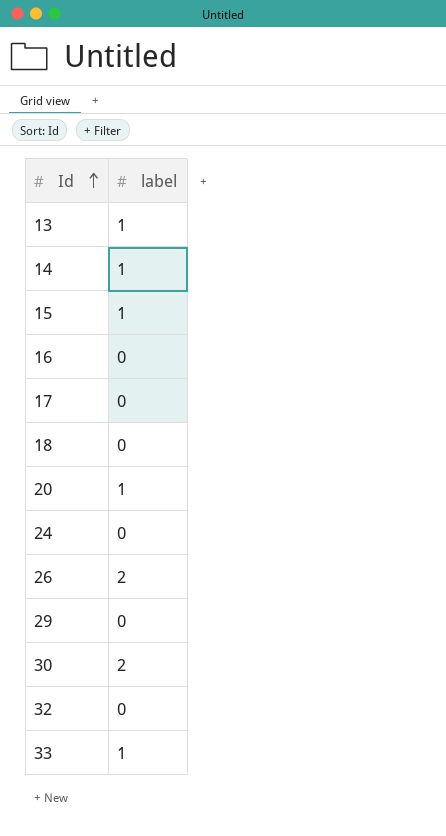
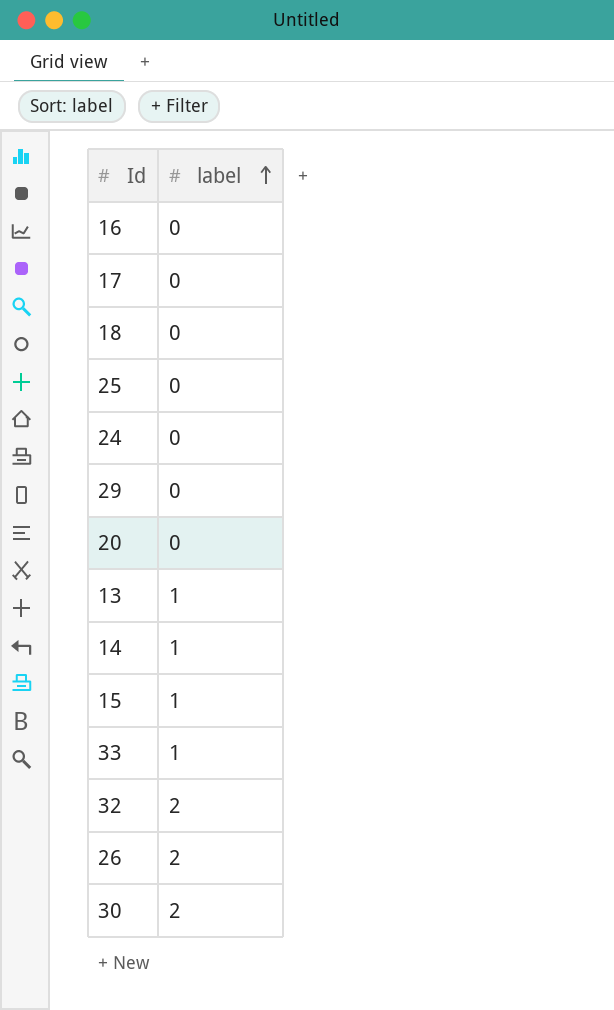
row order: Id ascending -> label ascending
row 25: none -> 0
20 | label: 1 -> 0
32 | label: 0 -> 2

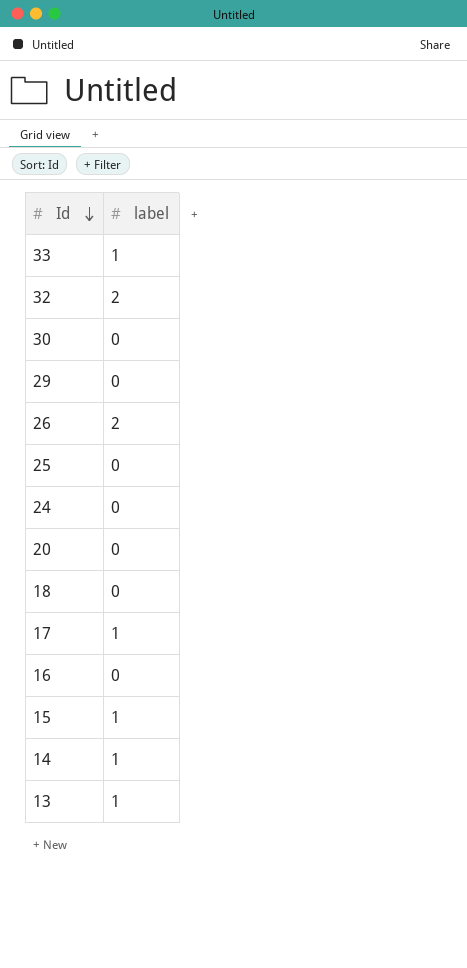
row order: label ascending -> Id descending
30 | label: 2 -> 0
17 | label: 0 -> 1

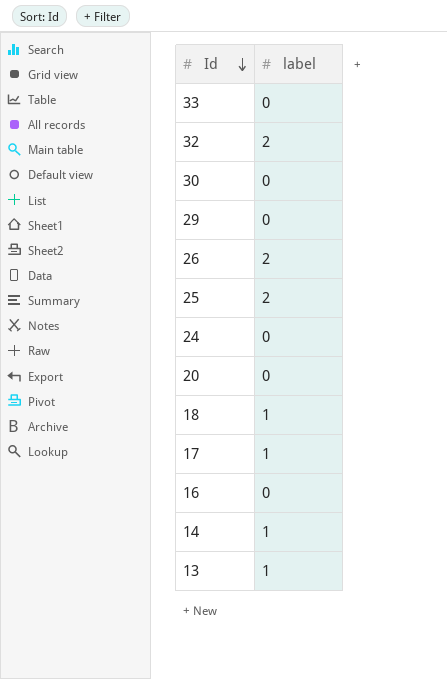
row 15: 1 -> none
33 | label: 1 -> 0
25 | label: 0 -> 2
18 | label: 0 -> 1

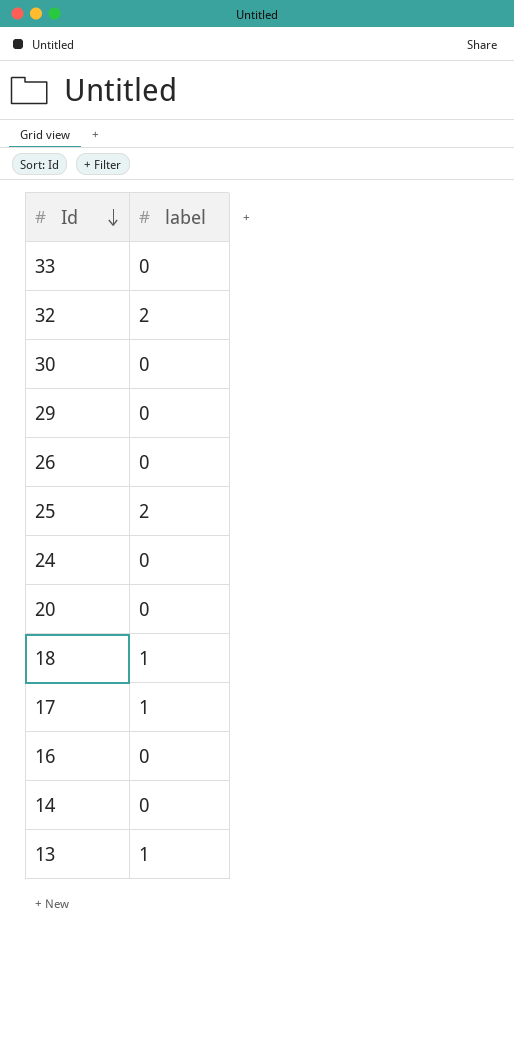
26 | label: 2 -> 0
14 | label: 1 -> 0

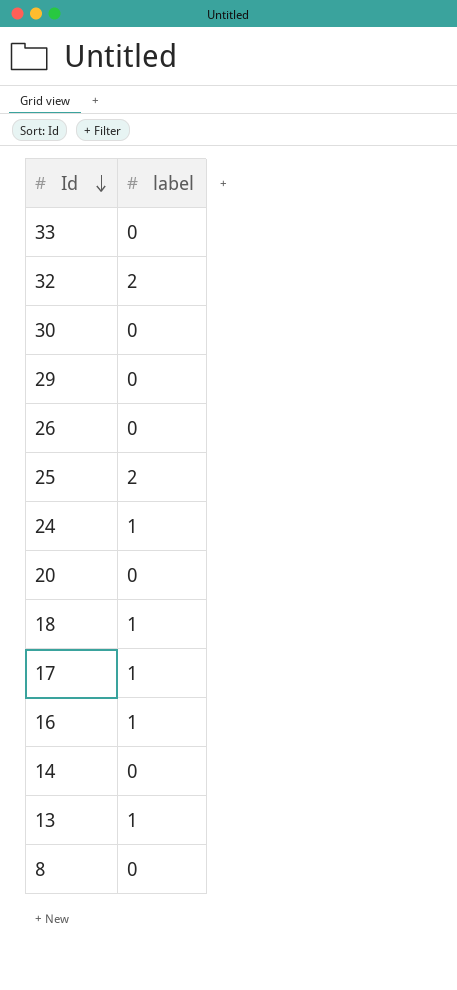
24 | label: 0 -> 1
16 | label: 0 -> 1
row 8: none -> 0

